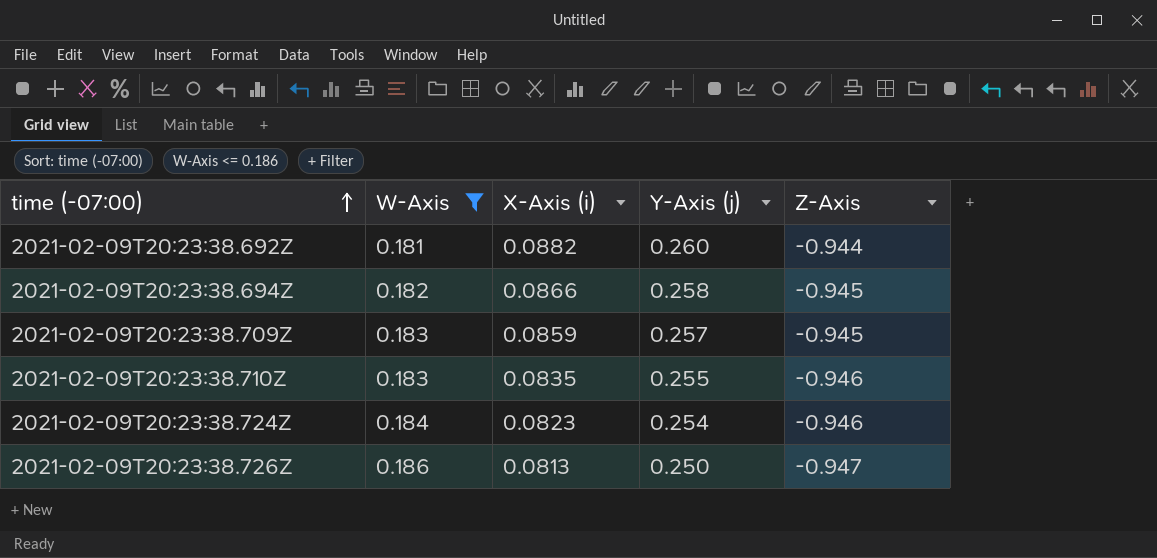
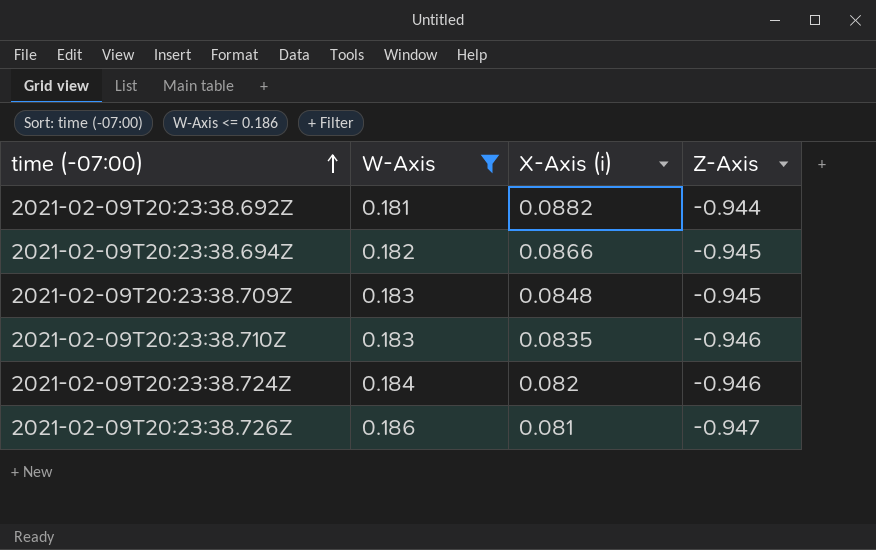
column Y-Axis (j) | position: 4 -> none
2021-02-09T20:23:38.709Z | X-Axis (i): 0.0859 -> 0.0848
2021-02-09T20:23:38.724Z | X-Axis (i): 0.0823 -> 0.082
2021-02-09T20:23:38.726Z | X-Axis (i): 0.0813 -> 0.081

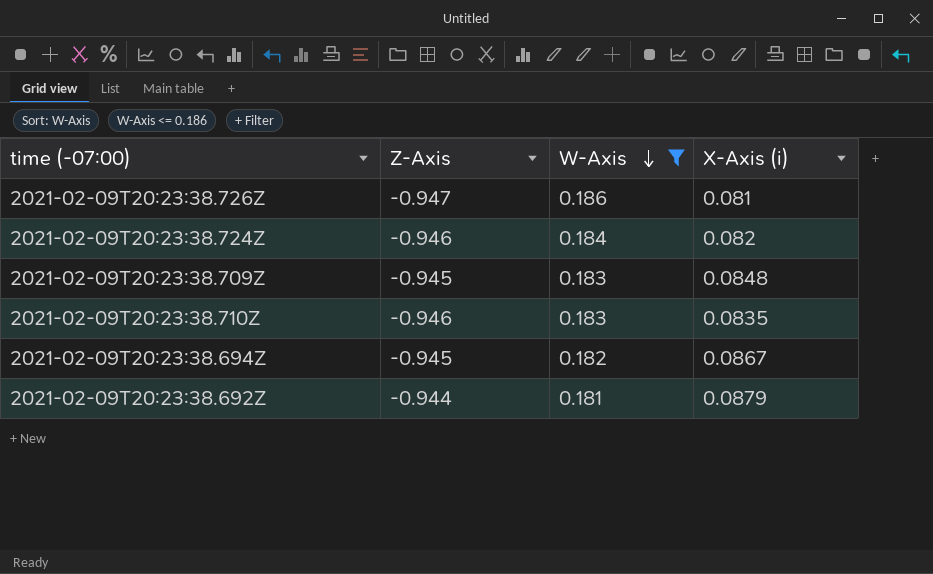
row order: time (-07:00) ascending -> W-Axis descending
column Z-Axis | position: 4 -> 2
2021-02-09T20:23:38.694Z | X-Axis (i): 0.0866 -> 0.0867
2021-02-09T20:23:38.692Z | X-Axis (i): 0.0882 -> 0.0879

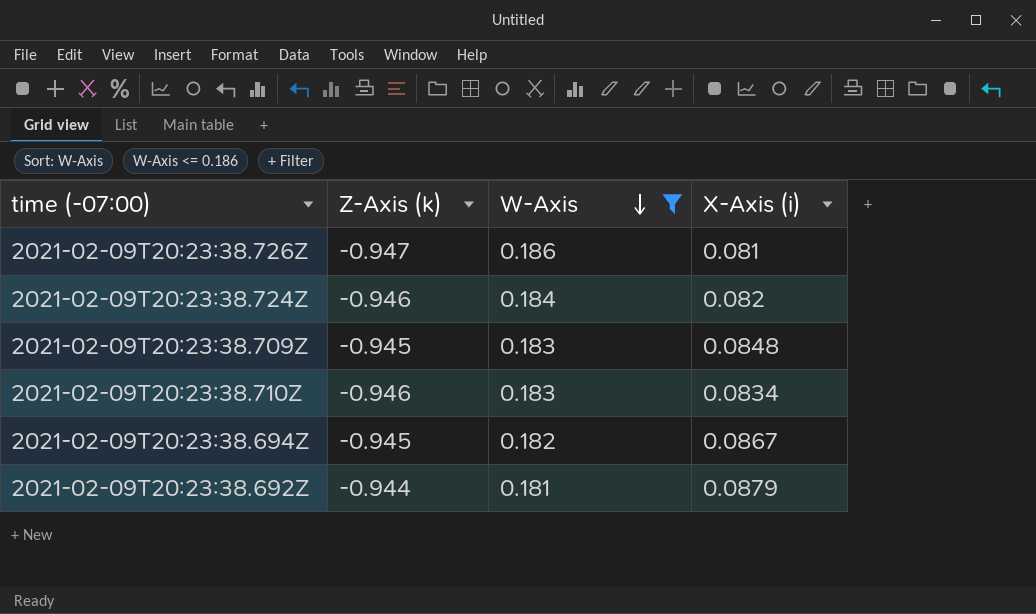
column name: Z-Axis -> Z-Axis (k)
2021-02-09T20:23:38.710Z | X-Axis (i): 0.0835 -> 0.0834

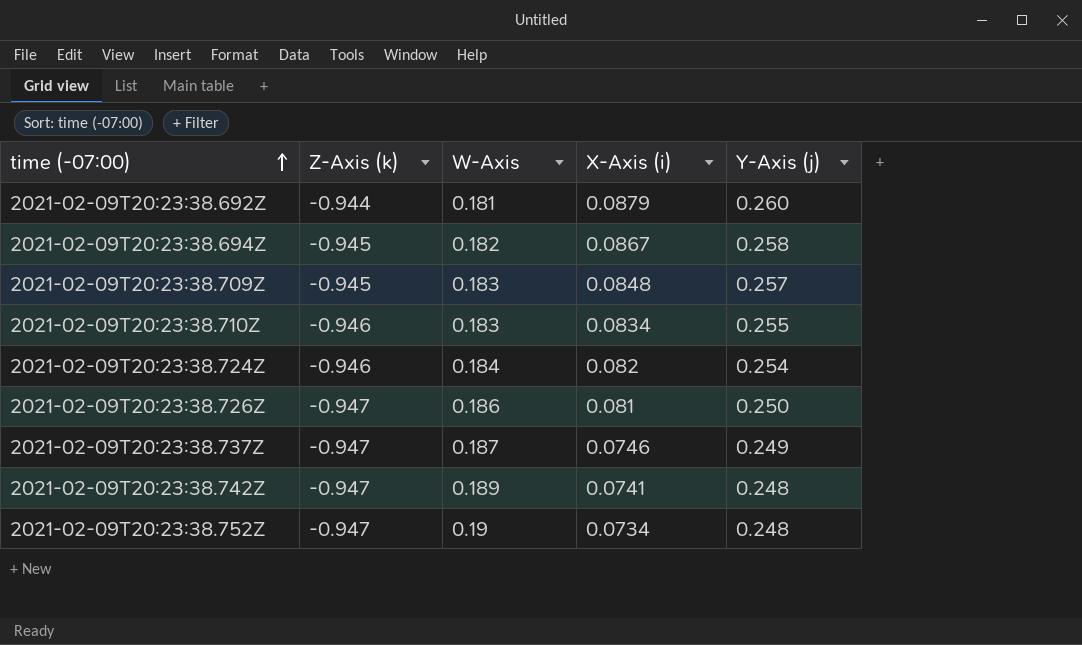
filter: W-Axis <= 0.186 -> none
row order: W-Axis descending -> time (-07:00) ascending
column Y-Axis (j) | position: none -> 5

